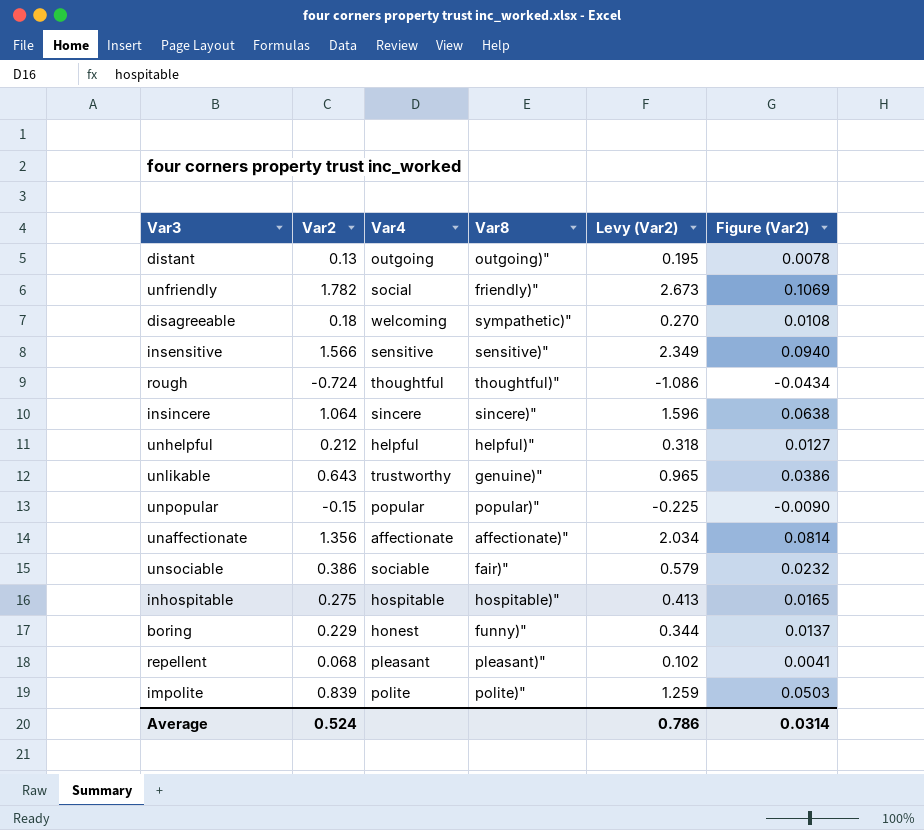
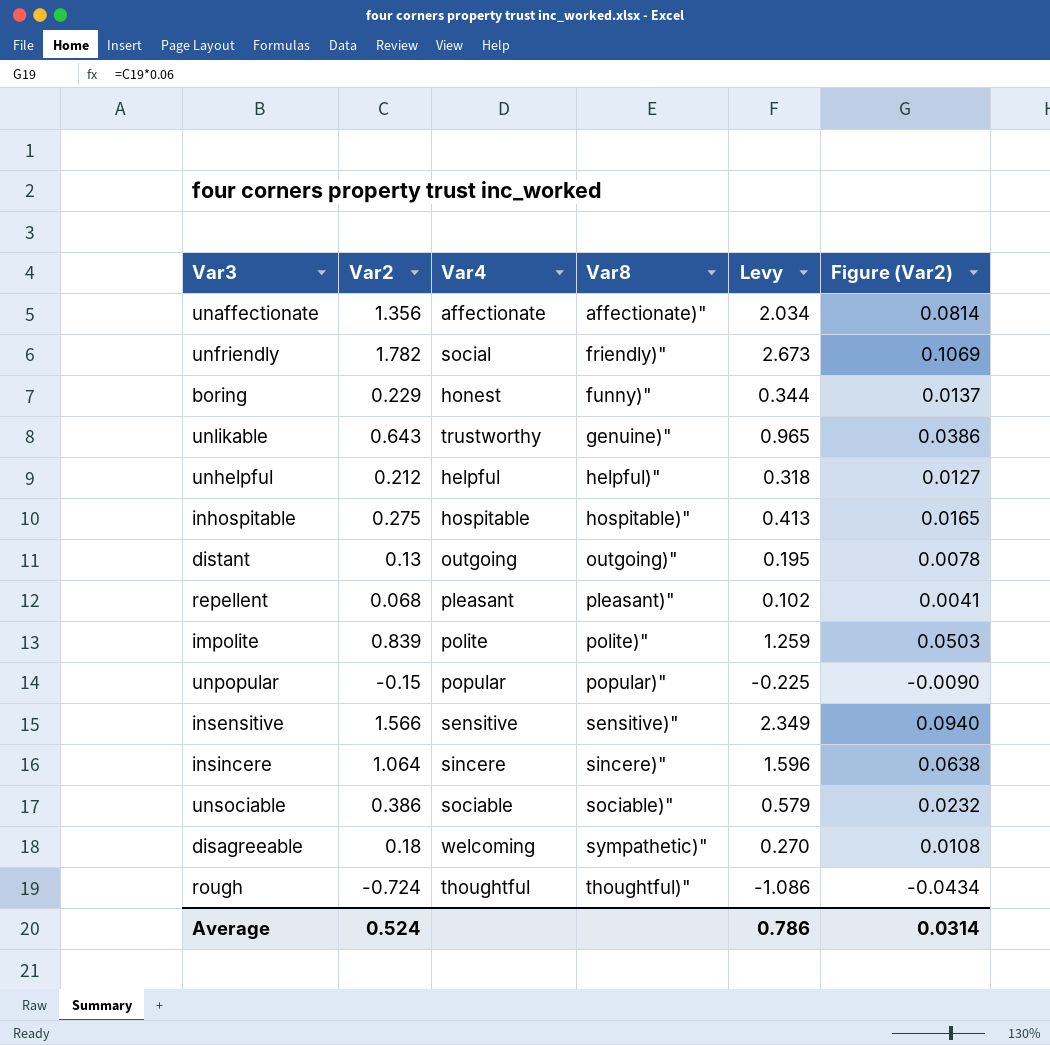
row order: none -> Var8 ascending
column name: Levy (Var2) -> Levy
unsociable | Var8: fair)" -> sociable)"

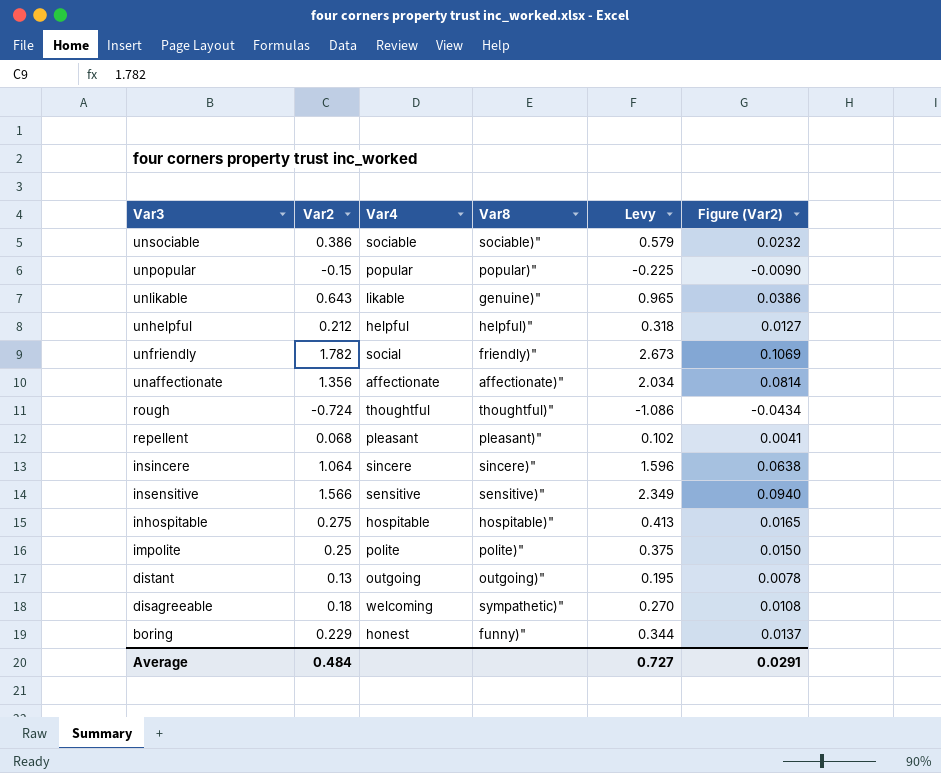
row order: Var8 ascending -> Var3 descending
unlikable | Var4: trustworthy -> likable
impolite | Var2: 0.839 -> 0.25
impolite | Levy: 1.259 -> 0.375
impolite | Figure (Var2): 0.0503 -> 0.0150
Average | Var2: 0.524 -> 0.484
Average | Levy: 0.786 -> 0.727
Average | Figure (Var2): 0.0314 -> 0.0291

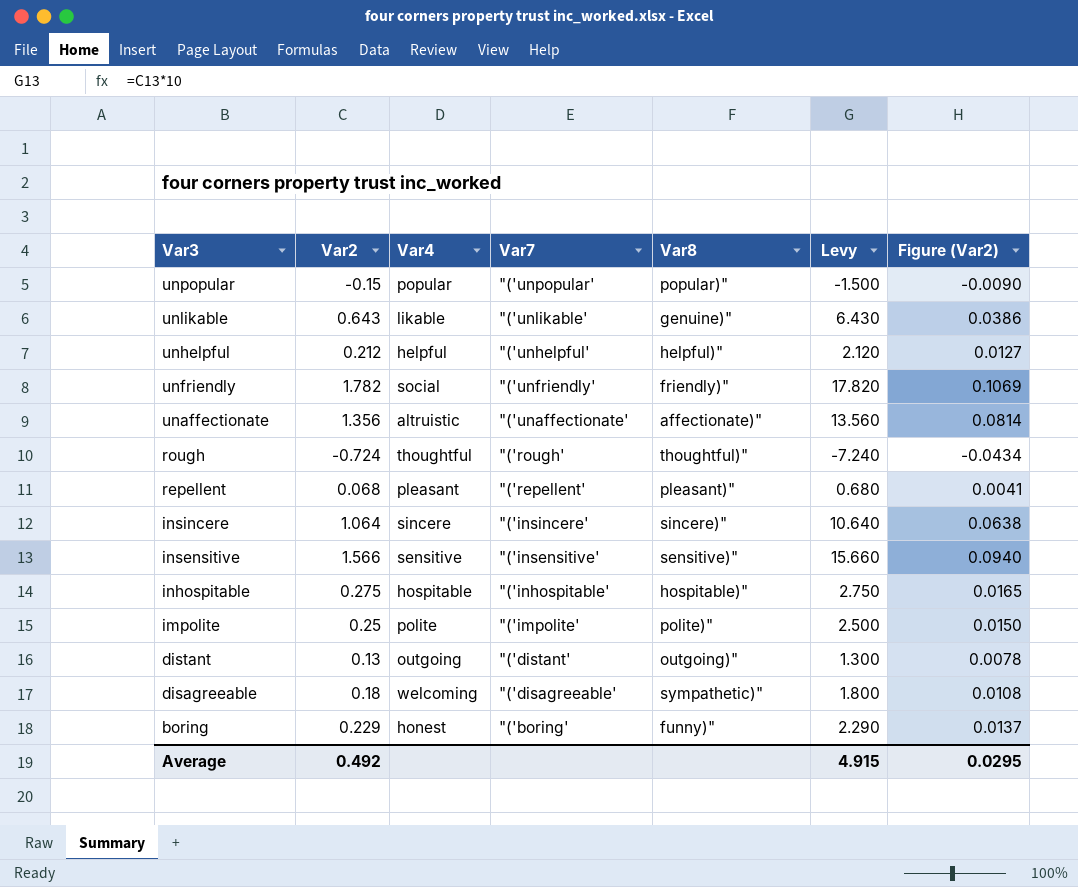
column Var7 | position: none -> 4
column Levy | formula: [Var2] * 1.5 -> [Var2] * 10
row unsociable: 0.386 | sociable | sociable)" | 0.579 | 0.0232 -> none
unaffectionate | Var4: affectionate -> altruistic
Average | Var2: 0.484 -> 0.492
Average | Levy: 0.727 -> 4.915
Average | Figure (Var2): 0.0291 -> 0.0295

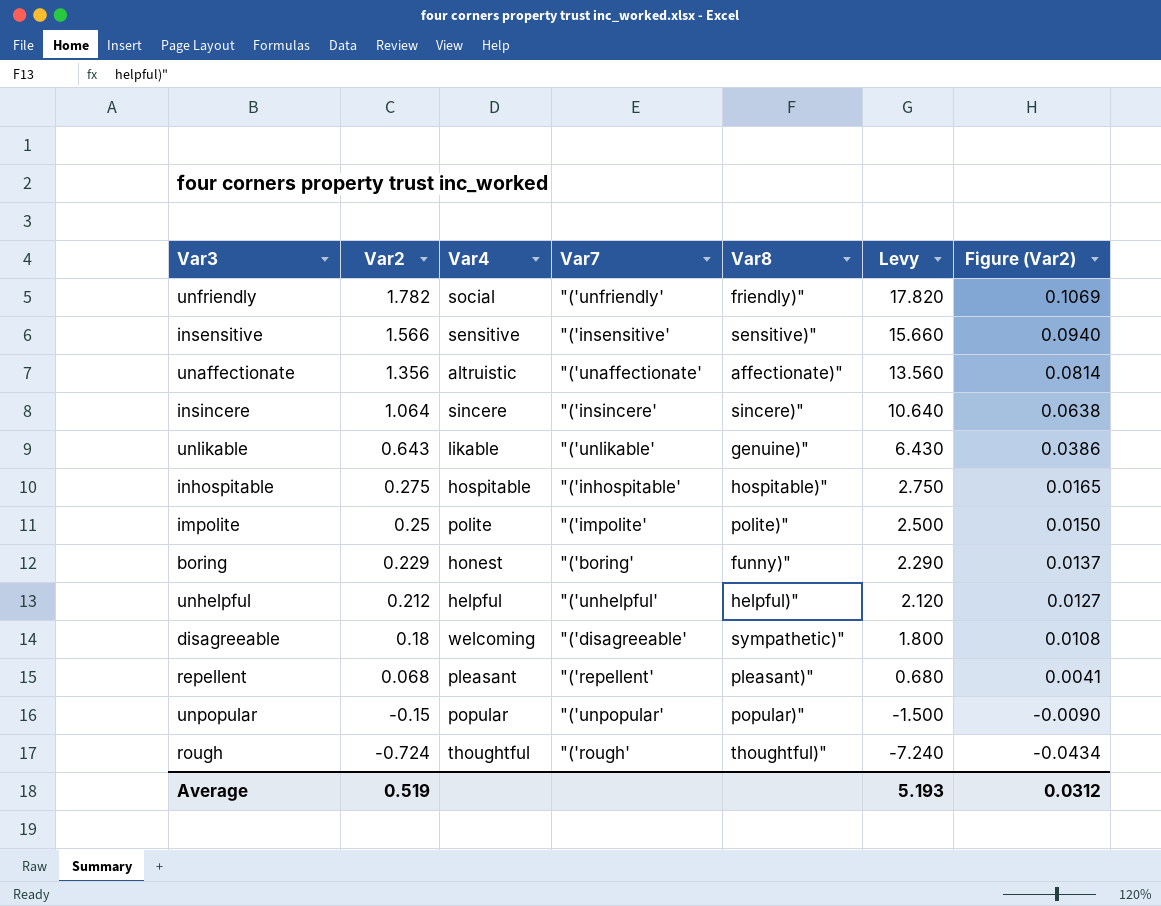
row order: Var3 descending -> Var2 descending
row distant: 0.13 | outgoing | "('distant' | outgoing)" | 1.300 | 0.0078 -> none
Average | Var2: 0.492 -> 0.519
Average | Levy: 4.915 -> 5.193
Average | Figure (Var2): 0.0295 -> 0.0312

